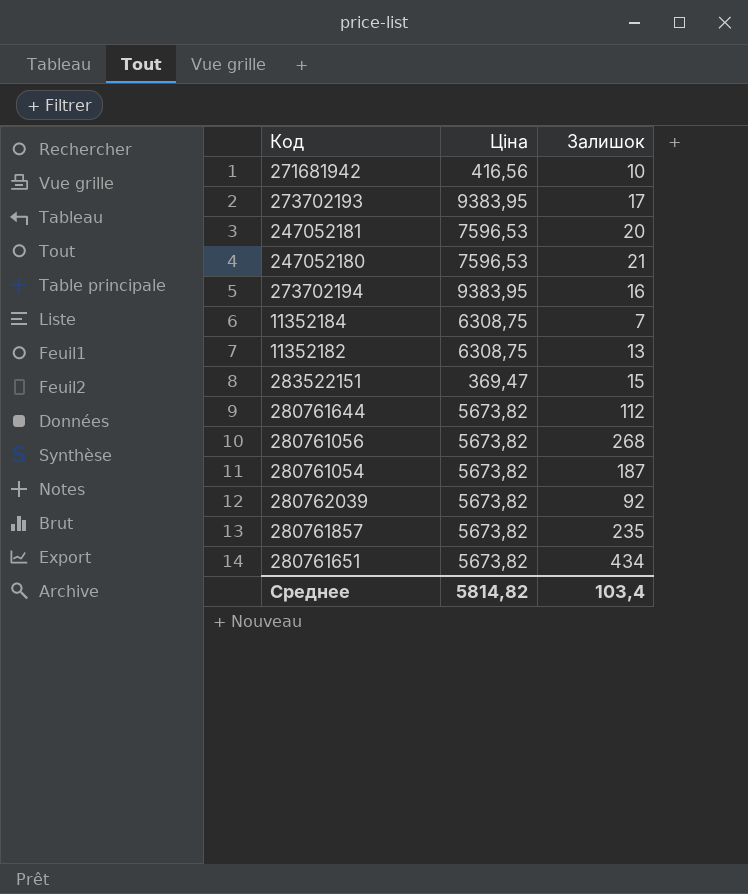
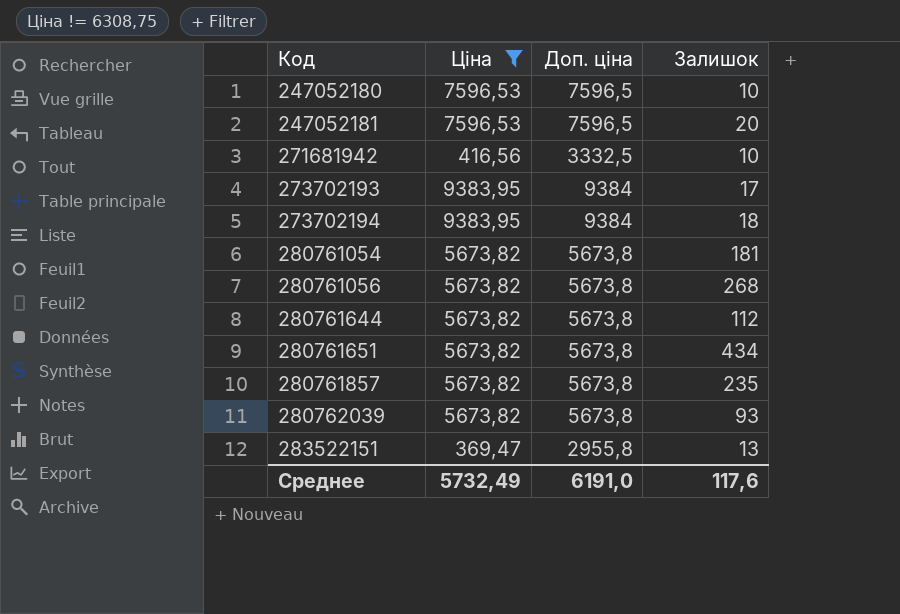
filter: none -> Ціна != 6308,75
row order: none -> Код ascending
column Доп. ціна | position: none -> 3
247052180 | Залишок: 21 -> 10
273702194 | Залишок: 16 -> 18
280761054 | Залишок: 187 -> 181
280762039 | Залишок: 92 -> 93
283522151 | Залишок: 15 -> 13
Среднее | Ціна: 5814,82 -> 5732,49
Среднее | Залишок: 103,4 -> 117,6

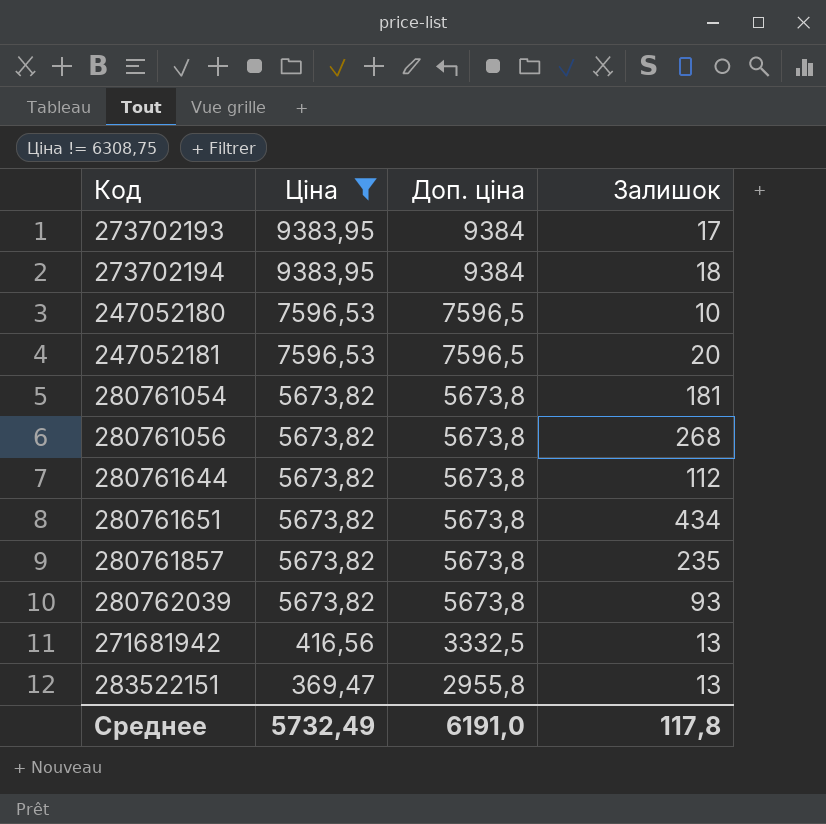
row order: Код ascending -> Ціна descending
271681942 | Залишок: 10 -> 13
Среднее | Залишок: 117,6 -> 117,8

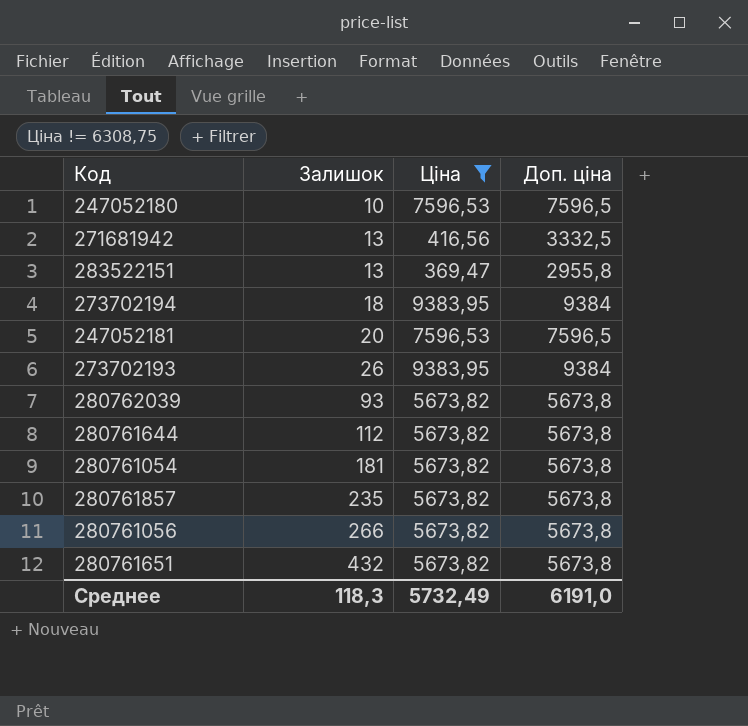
row order: Ціна descending -> Залишок ascending
column Залишок | position: 4 -> 2
273702193 | Залишок: 17 -> 26
280761056 | Залишок: 268 -> 266
280761651 | Залишок: 434 -> 432
Среднее | Залишок: 117,8 -> 118,3

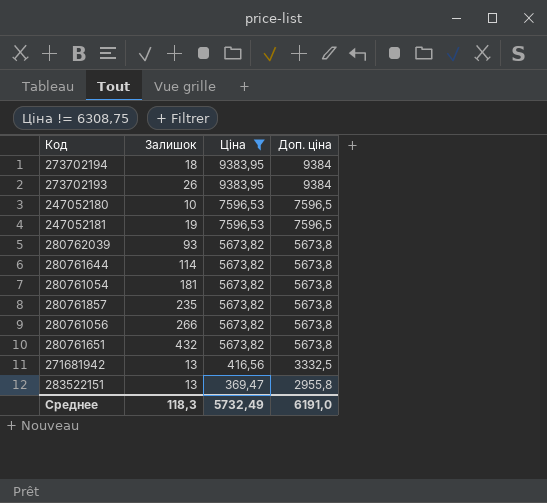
row order: Залишок ascending -> Ціна descending
247052181 | Залишок: 20 -> 19
280761644 | Залишок: 112 -> 114

